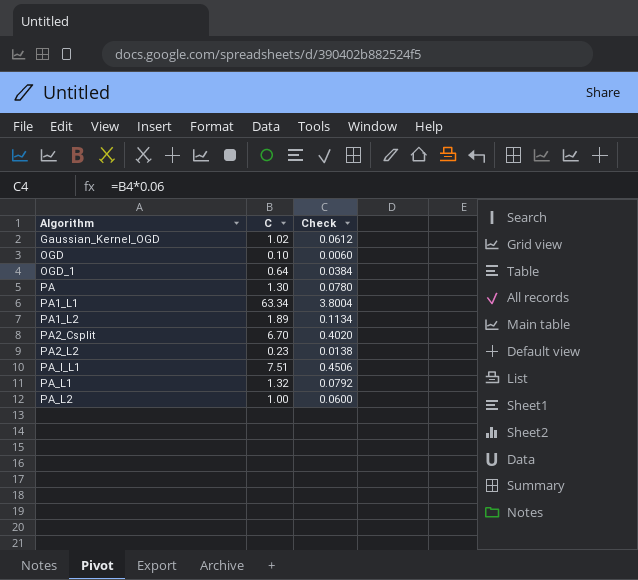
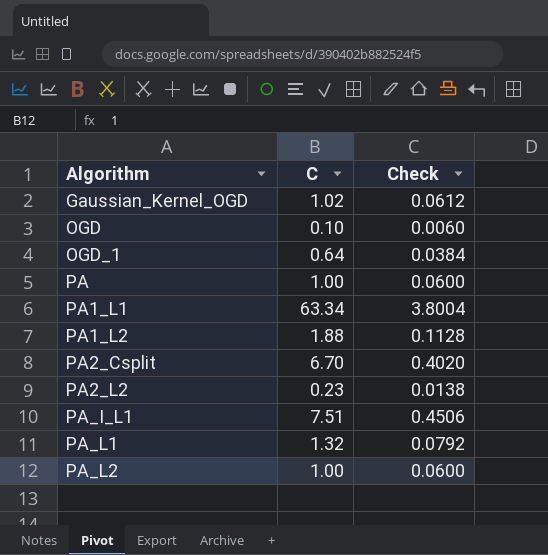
PA | C: 1.30 -> 1.00
PA | Check: 0.0780 -> 0.0600
PA1_L2 | C: 1.89 -> 1.88
PA1_L2 | Check: 0.1134 -> 0.1128

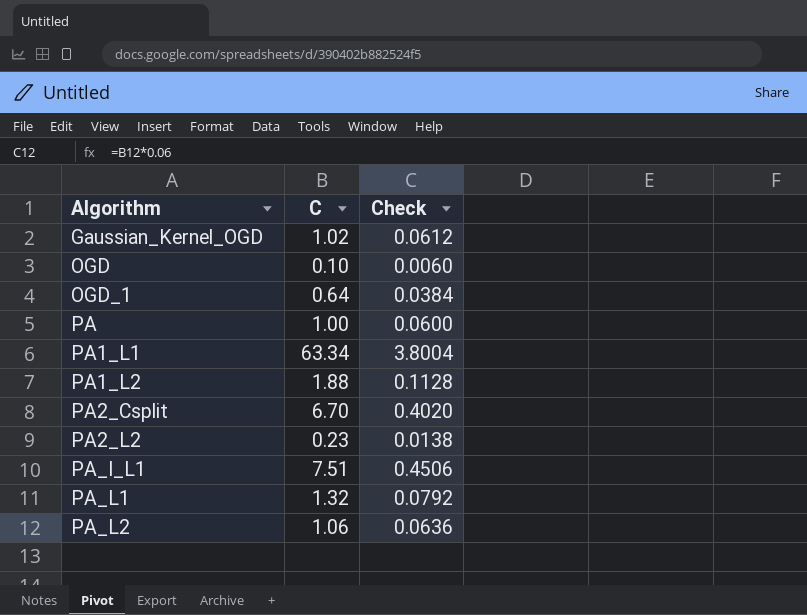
PA_L2 | C: 1.00 -> 1.06
PA_L2 | Check: 0.0600 -> 0.0636

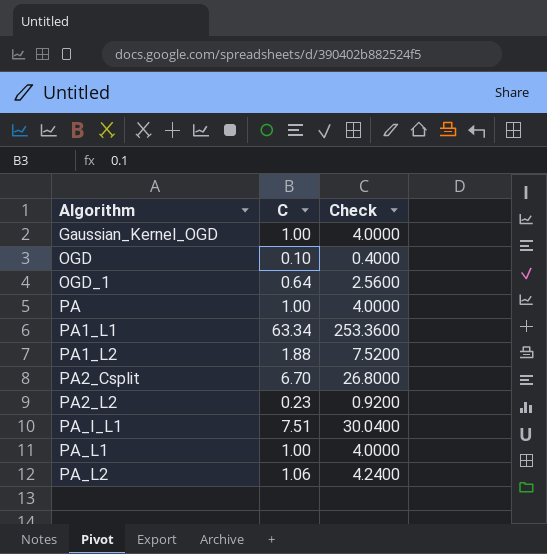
column Check | formula: [C] * 0.06 -> [C] * 4
Gaussian_Kernel_OGD | C: 1.02 -> 1.00
PA_L1 | C: 1.32 -> 1.00

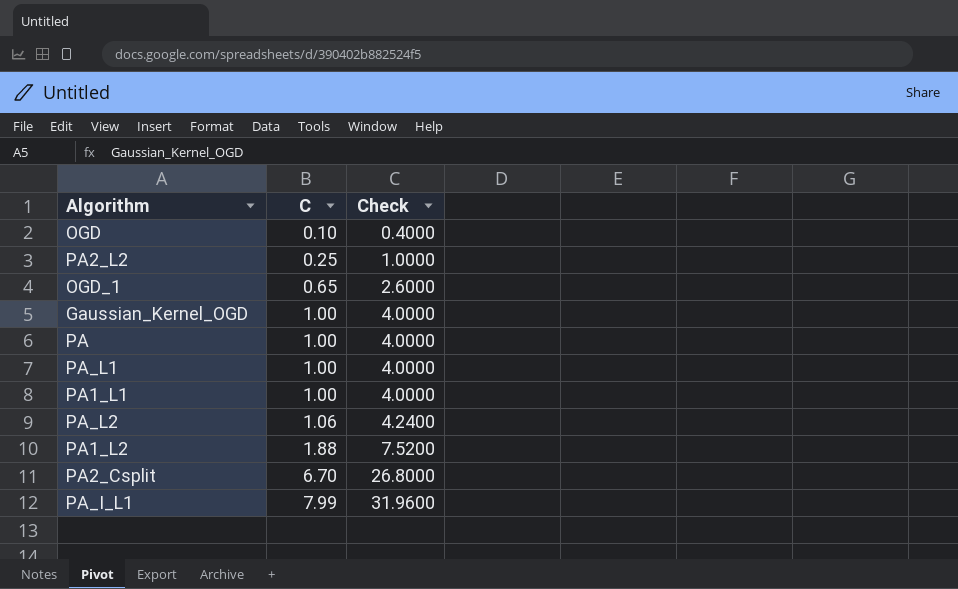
row order: Algorithm ascending -> C ascending
PA2_L2 | C: 0.23 -> 0.25
PA2_L2 | Check: 0.9200 -> 1.0000
OGD_1 | C: 0.64 -> 0.65
OGD_1 | Check: 2.5600 -> 2.6000
PA1_L1 | C: 63.34 -> 1.00
PA1_L1 | Check: 253.3600 -> 4.0000
PA_I_L1 | C: 7.51 -> 7.99
PA_I_L1 | Check: 30.0400 -> 31.9600

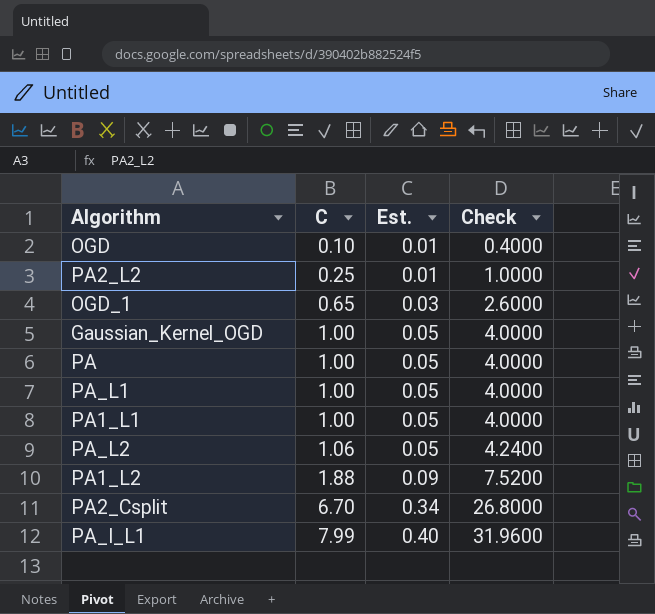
column Est. | formula: none -> [C] * 0.05

